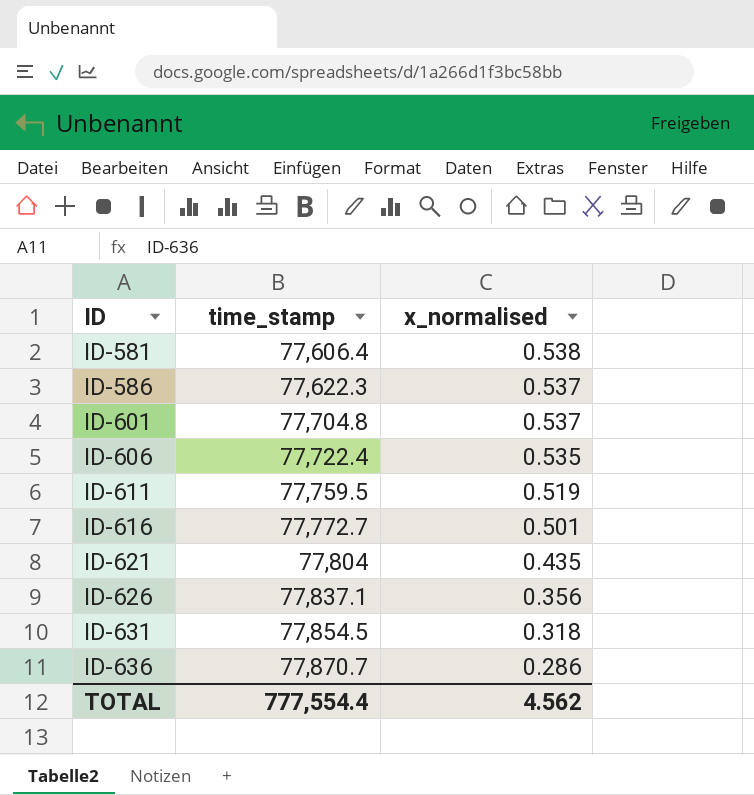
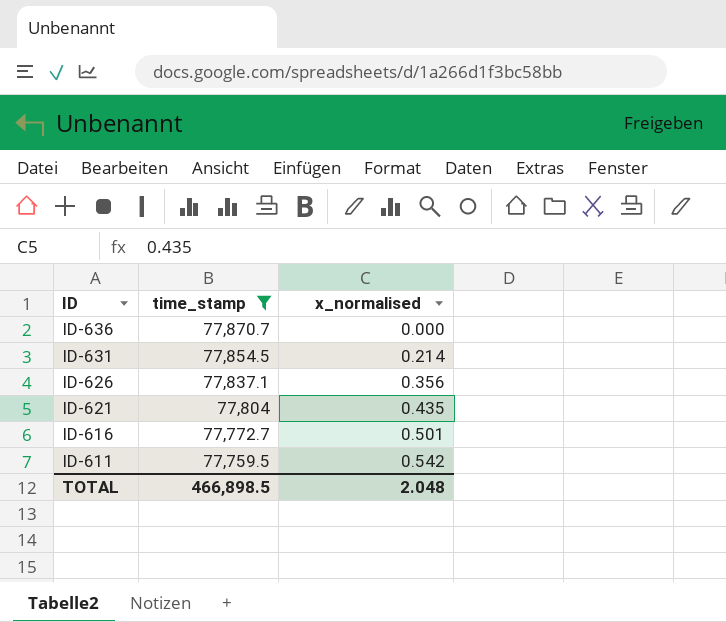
filter: none -> time_stamp >= 77,759.5
row order: ID ascending -> ID descending
ID-636 | x_normalised: 0.286 -> 0.000
ID-631 | x_normalised: 0.318 -> 0.214
ID-611 | x_normalised: 0.519 -> 0.542
TOTAL | time_stamp: 777,554.4 -> 466,898.5
TOTAL | x_normalised: 4.562 -> 2.048

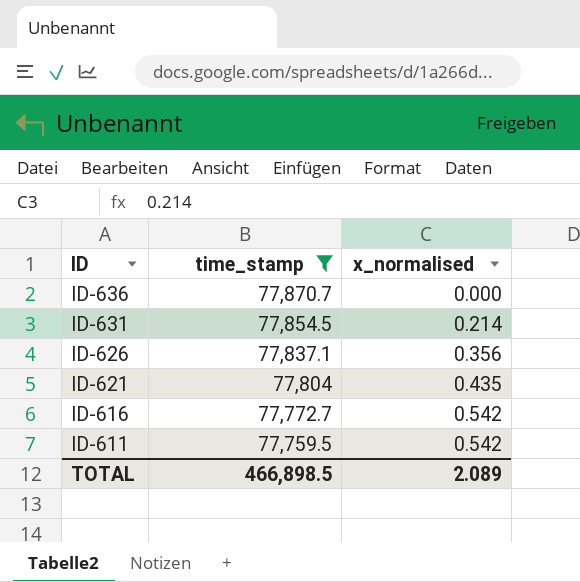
ID-616 | x_normalised: 0.501 -> 0.542
TOTAL | x_normalised: 2.048 -> 2.089

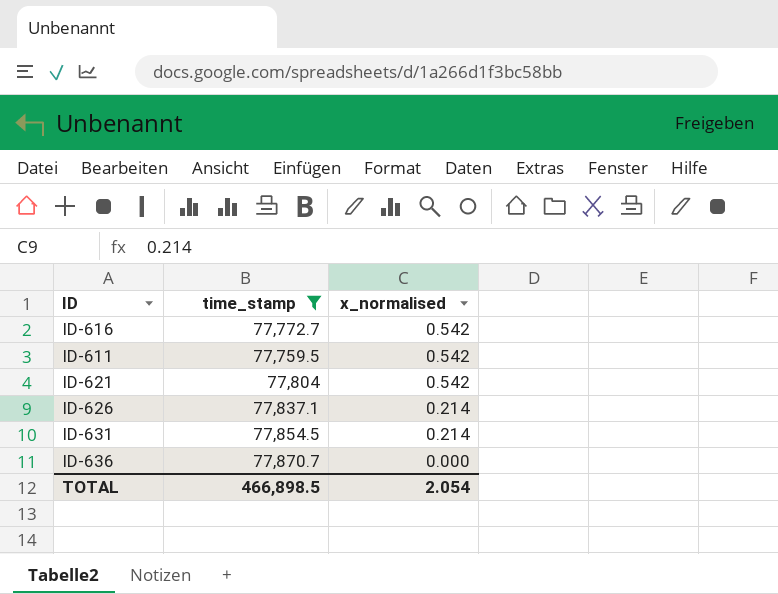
row order: ID descending -> x_normalised descending
ID-621 | x_normalised: 0.435 -> 0.542
ID-626 | x_normalised: 0.356 -> 0.214
TOTAL | x_normalised: 2.089 -> 2.054

